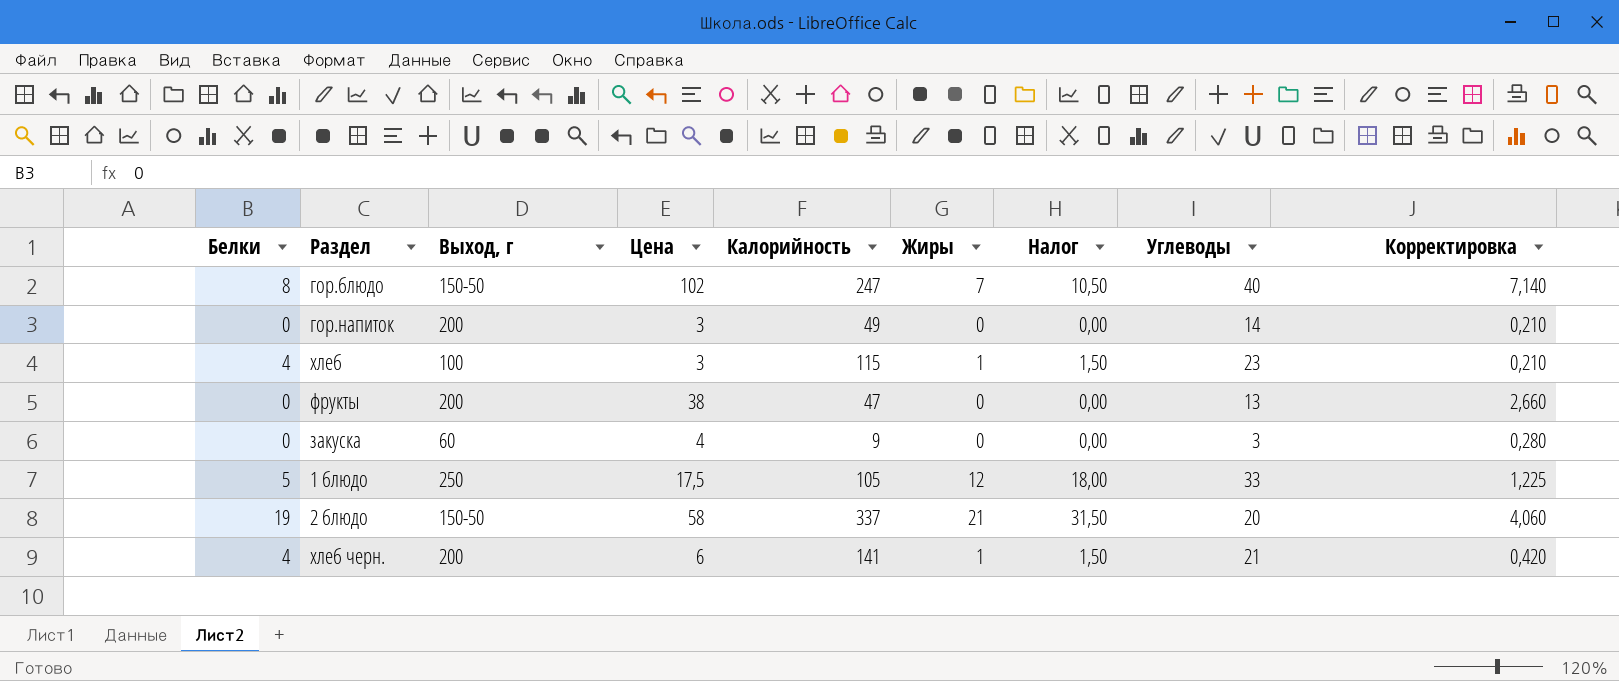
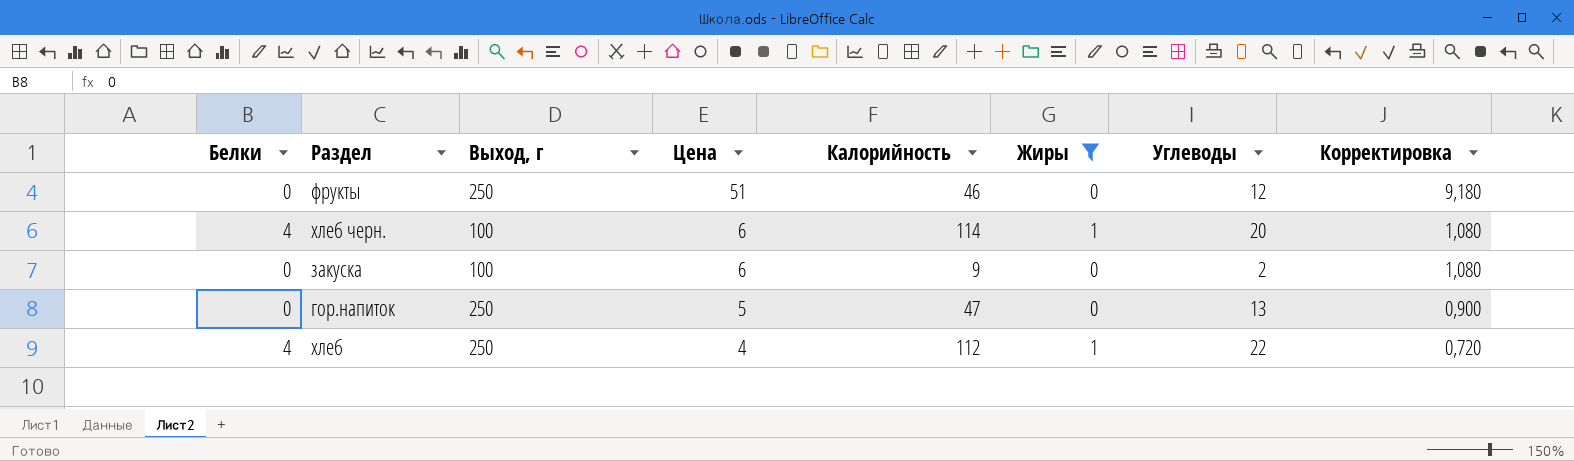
filter: none -> Жиры <= 1
row order: none -> Цена descending
column Налог | formula: [Жиры] * 1,5 -> none
column Корректировка | formula: [Цена] * 0,07 -> [Цена] * 0,18
фрукты | Выход, г: 200 -> 250
фрукты | Цена: 38 -> 51
фрукты | Калорийность: 47 -> 46
фрукты | Углеводы: 13 -> 12
хлеб черн. | Выход, г: 200 -> 100
хлеб черн. | Калорийность: 141 -> 114
хлеб черн. | Углеводы: 21 -> 20
закуска | Выход, г: 60 -> 100
закуска | Цена: 4 -> 6
закуска | Углеводы: 3 -> 2
гор.напиток | Выход, г: 200 -> 250
гор.напиток | Цена: 3 -> 5
гор.напиток | Калорийность: 49 -> 47
гор.напиток | Углеводы: 14 -> 13
хлеб | Выход, г: 100 -> 250
хлеб | Цена: 3 -> 4
хлеб | Калорийность: 115 -> 112
хлеб | Углеводы: 23 -> 22

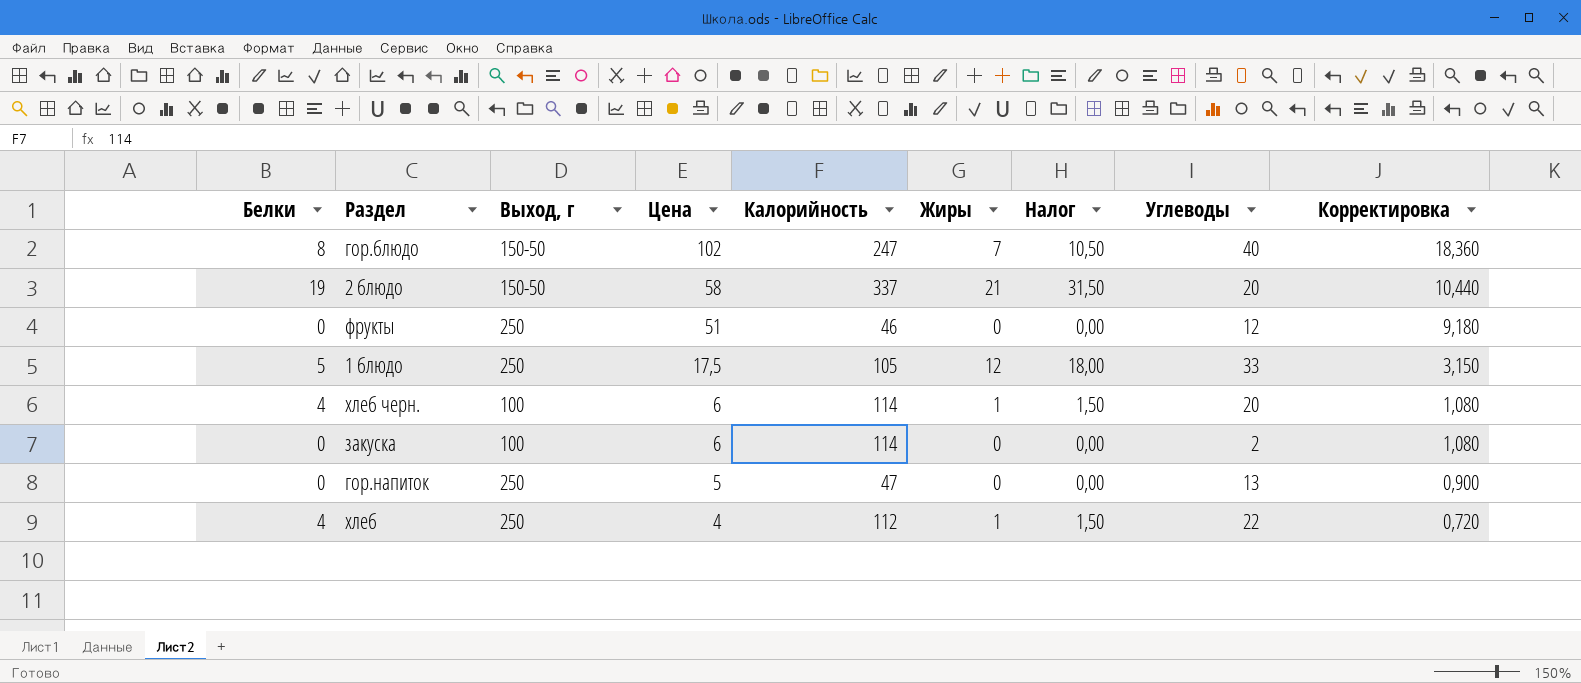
filter: Жиры <= 1 -> none
column Налог | formula: none -> [Жиры] * 1,5
закуска | Калорийность: 9 -> 114

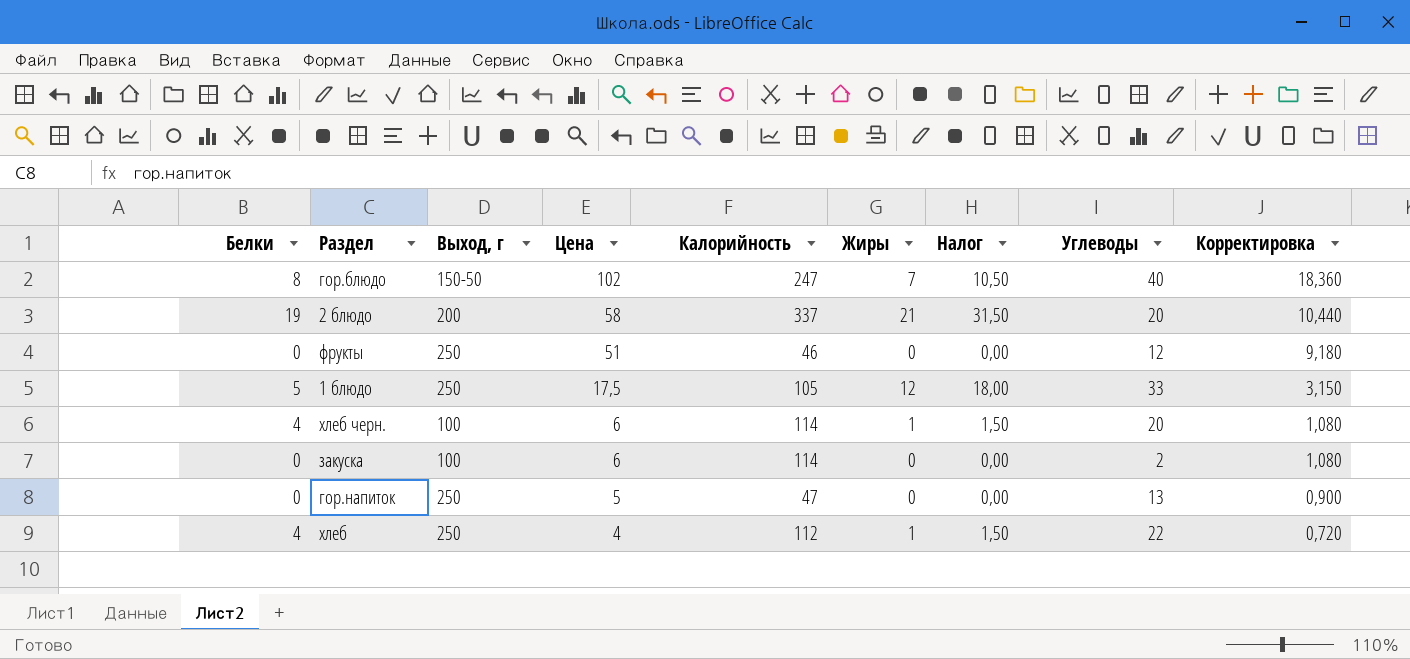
2 блюдо | Выход, г: 150-50 -> 200

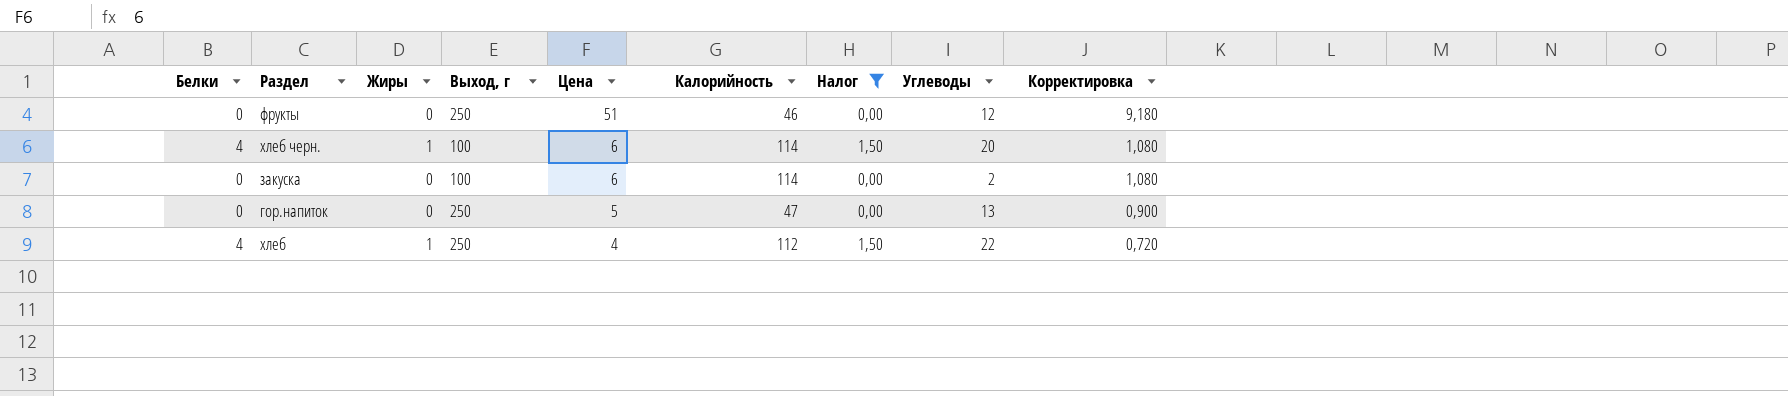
filter: none -> Налог <= 1,50
column Жиры | position: 6 -> 3

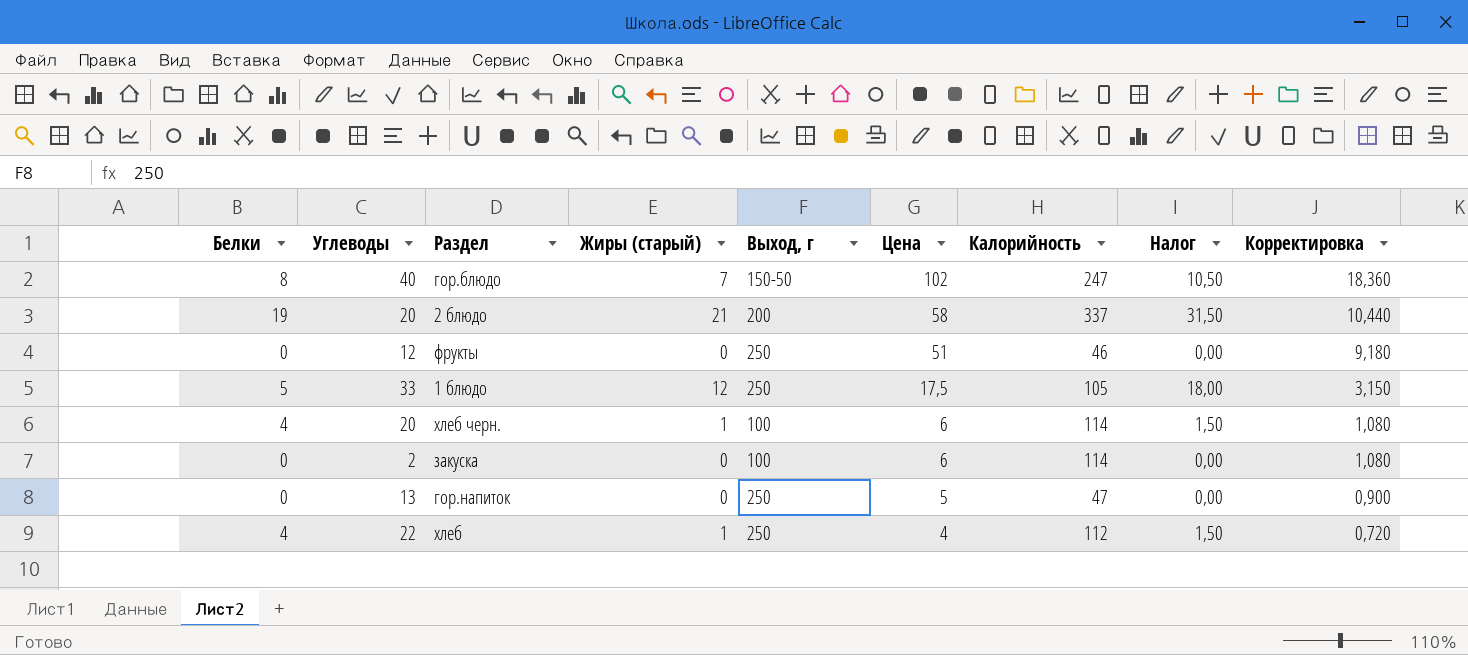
filter: Налог <= 1,50 -> none
column Углеводы | position: 8 -> 2
column name: Жиры -> Жиры (старый)

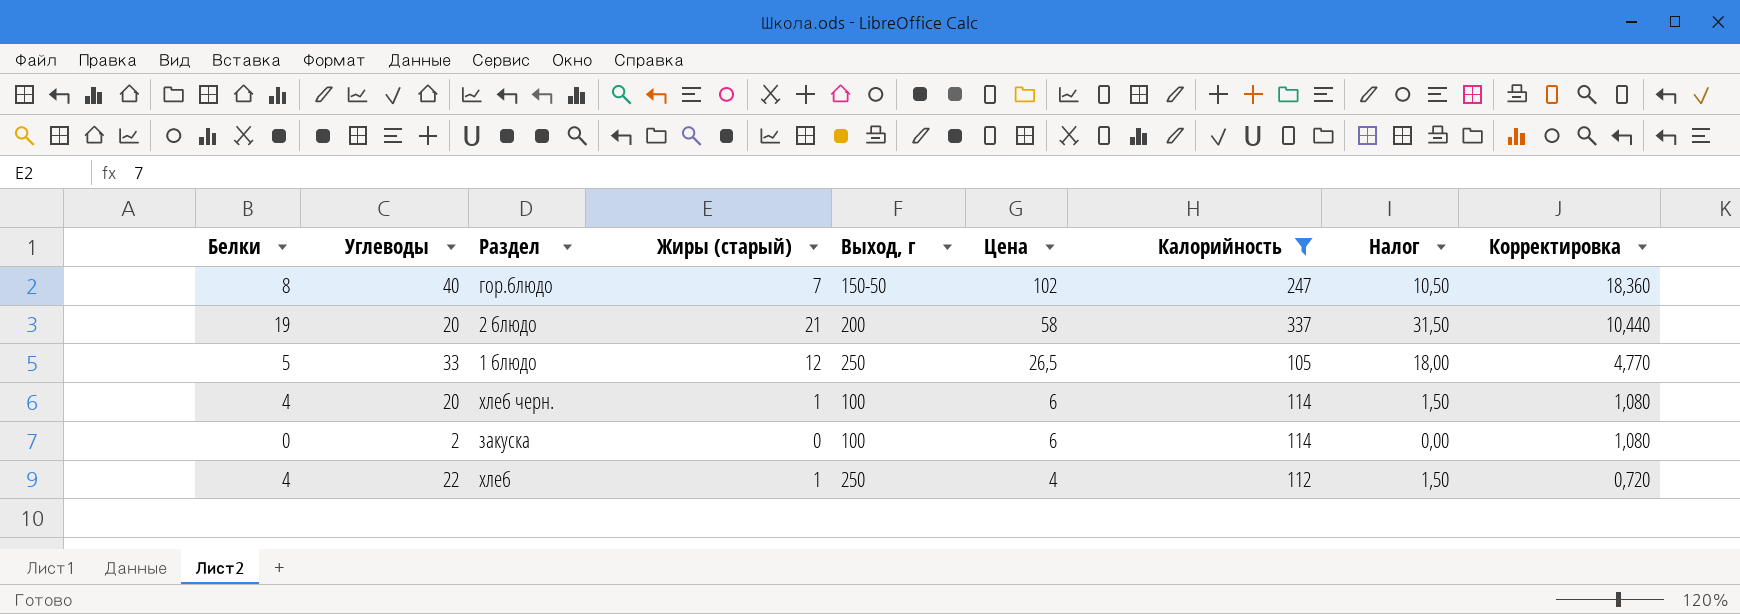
filter: none -> Калорийность >= 105
1 блюдо | Цена: 17,5 -> 26,5
1 блюдо | Корректировка: 3,150 -> 4,770

